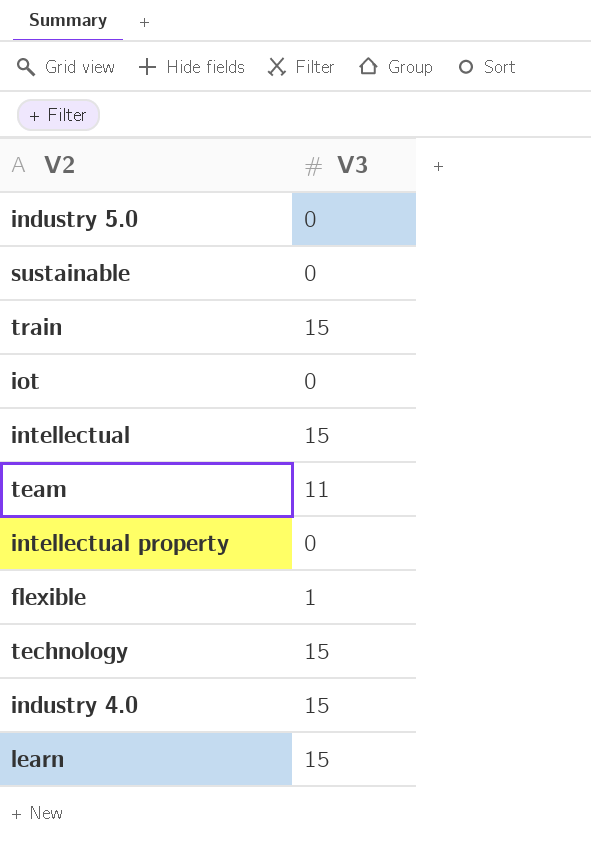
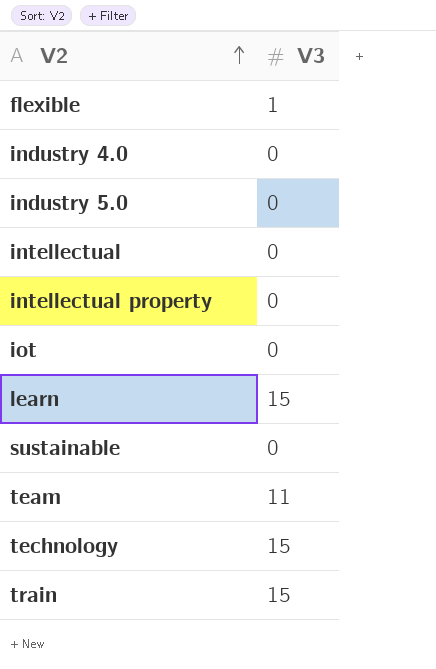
row order: none -> V2 ascending
industry 4.0 | V3: 15 -> 0
intellectual | V3: 15 -> 0

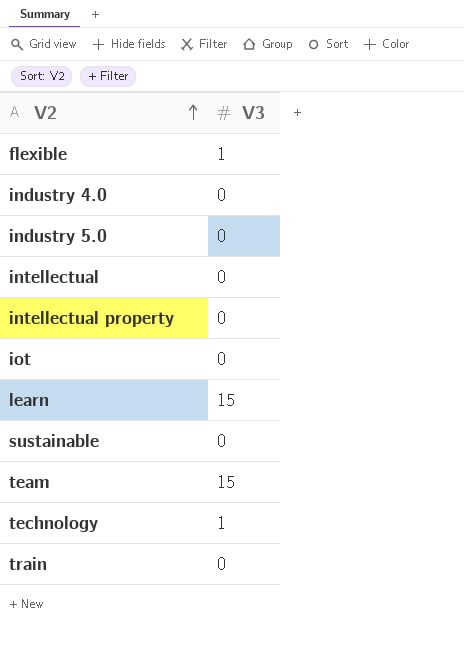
team | V3: 11 -> 15
technology | V3: 15 -> 1
train | V3: 15 -> 0

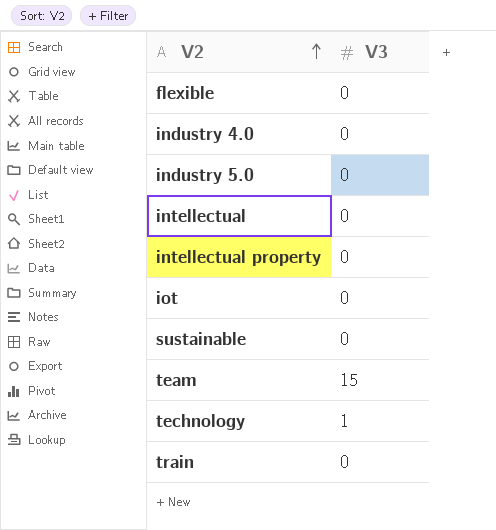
row learn: 15 -> none
flexible | V3: 1 -> 0

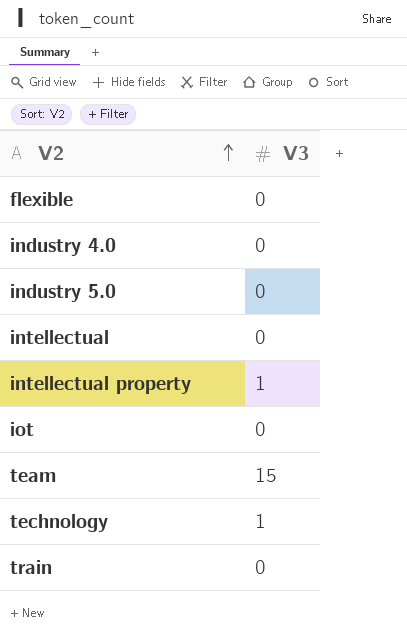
row sustainable: 0 -> none
intellectual property | V3: 0 -> 1

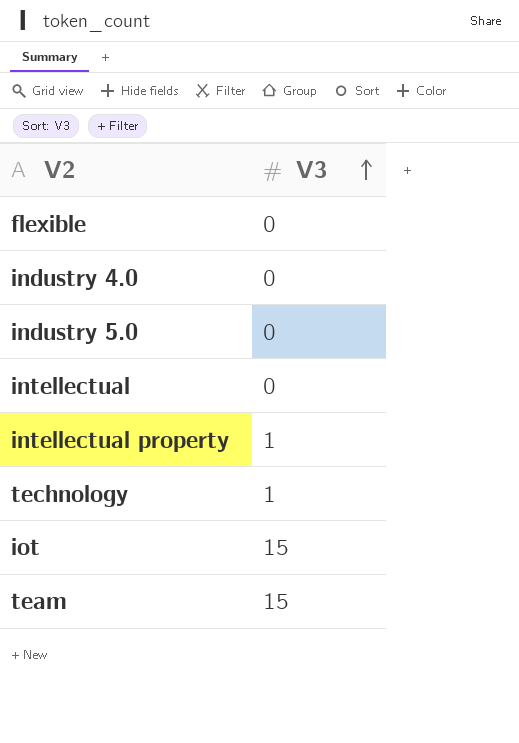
row order: V2 ascending -> V3 ascending
row train: 0 -> none
iot | V3: 0 -> 15

